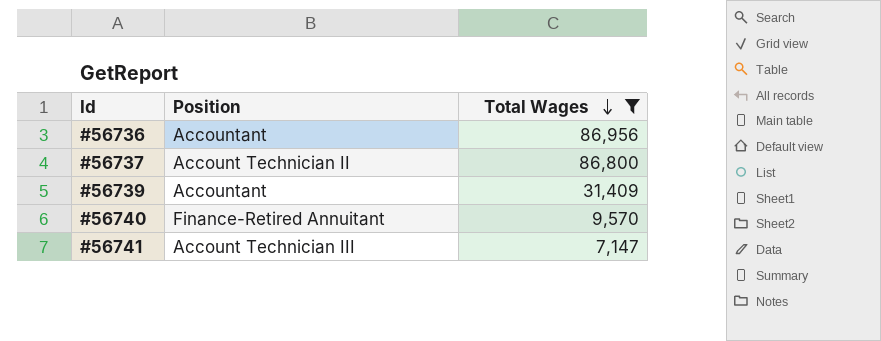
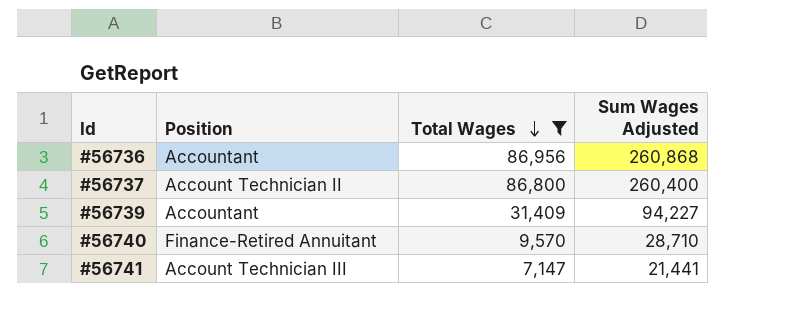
column Sum Wages Adjusted | formula: none -> [Total Wages] * 3

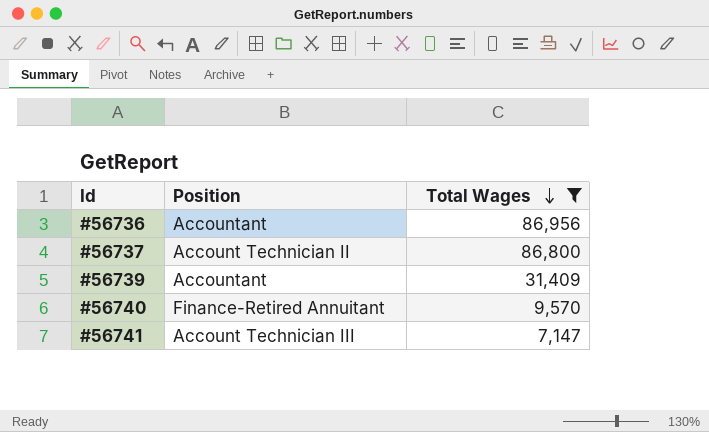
column Sum Wages Adjusted | formula: [Total Wages] * 3 -> none

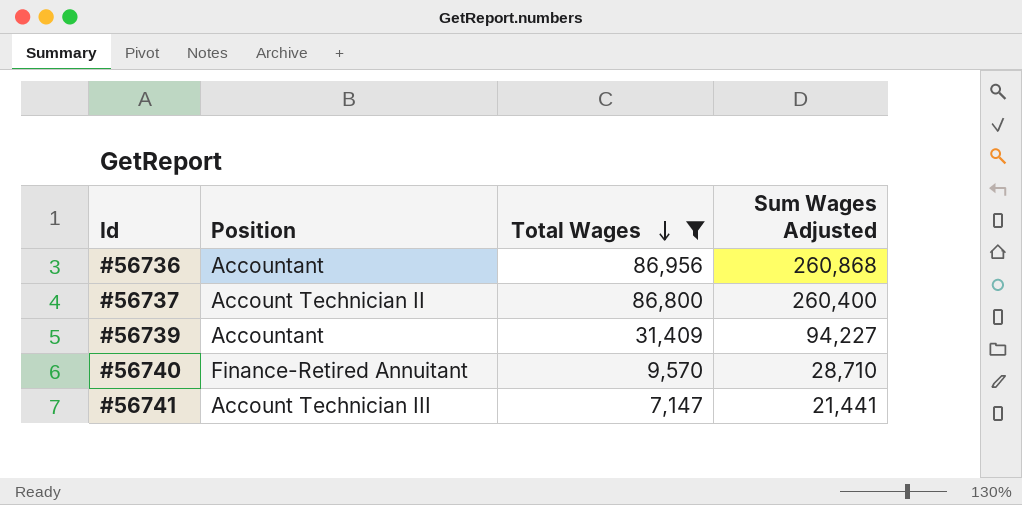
column Sum Wages Adjusted | formula: none -> [Total Wages] * 3

